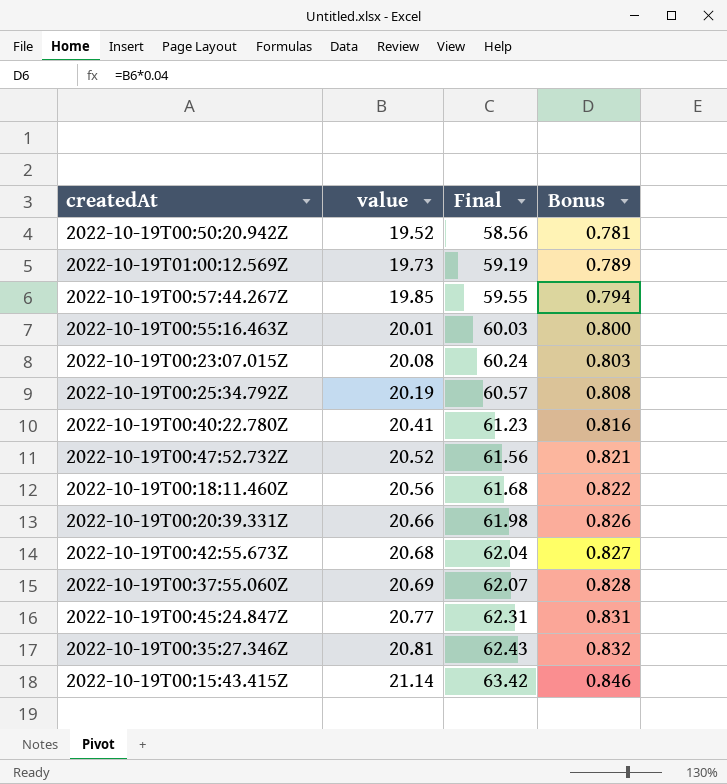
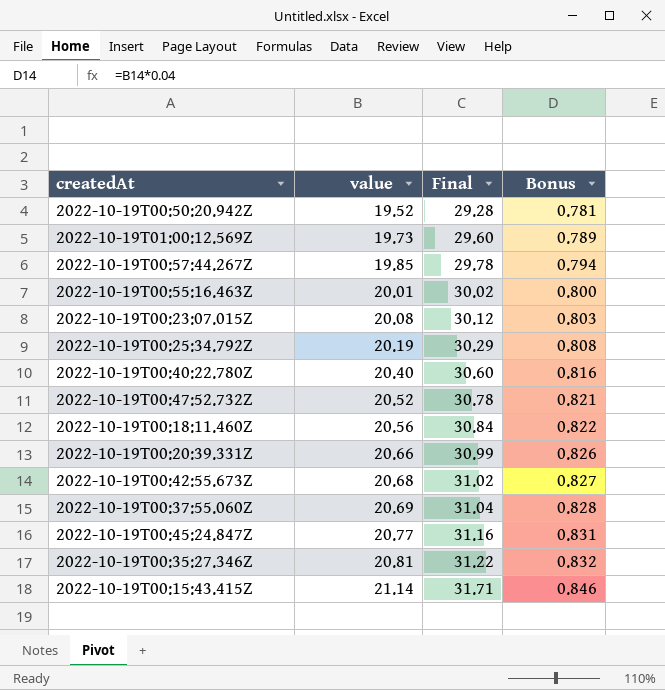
column Final | formula: [value] * 3 -> [value] * 1.5
2022-10-19T00:40:22.780Z | value: 20.41 -> 20.40

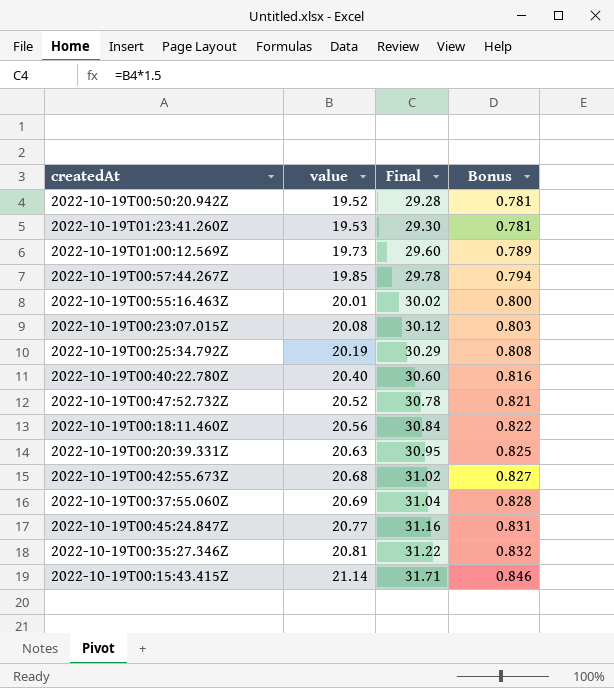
row 2022-10-19T01:23:41.260Z: none -> 19.53 | 29.30 | 0.781
2022-10-19T00:20:39.331Z | value: 20.66 -> 20.63
2022-10-19T00:20:39.331Z | Final: 30.99 -> 30.95
2022-10-19T00:20:39.331Z | Bonus: 0.826 -> 0.825

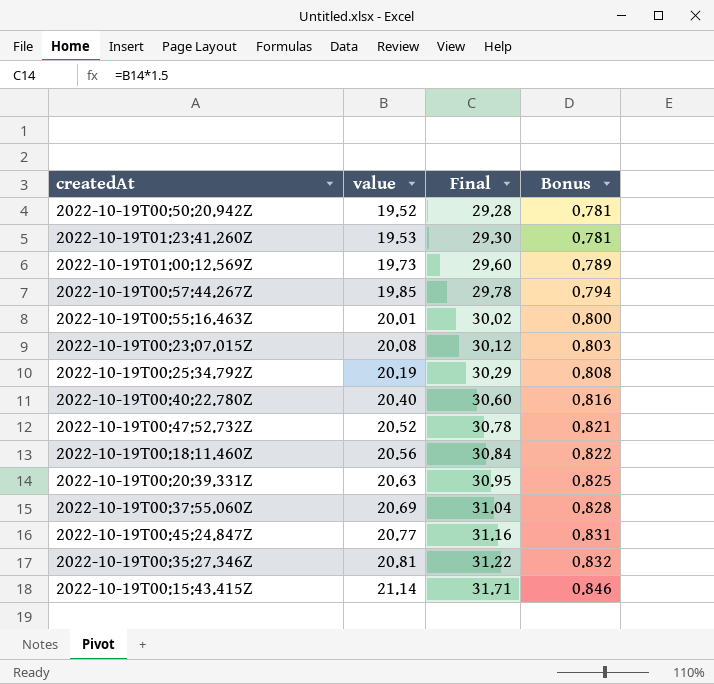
row 2022-10-19T00:42:55.673Z: 20.68 | 31.02 | 0.827 -> none

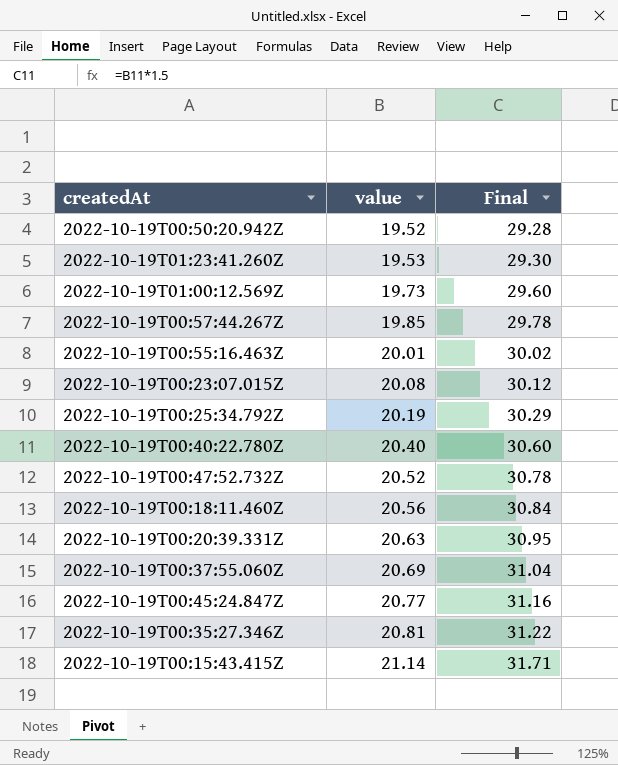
column Bonus | formula: [value] * 0.04 -> none

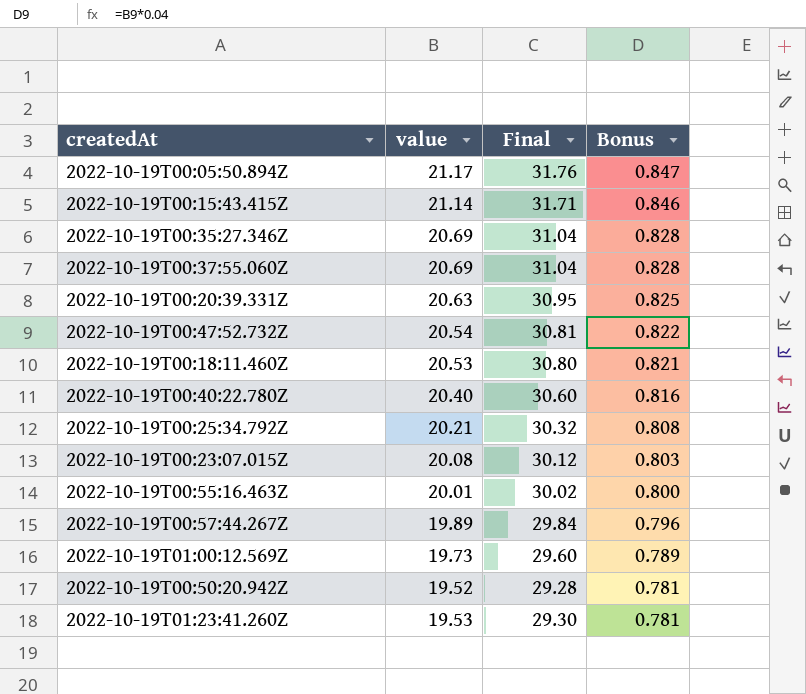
row order: value ascending -> Bonus descending
column Bonus | formula: none -> [value] * 0.04
row 2022-10-19T00:45:24.847Z: 20.77 | 31.16 -> none
row 2022-10-19T00:05:50.894Z: none -> 21.17 | 31.76 | 0.847
2022-10-19T00:35:27.346Z | value: 20.81 -> 20.69
2022-10-19T00:35:27.346Z | Final: 31.22 -> 31.04
2022-10-19T00:47:52.732Z | value: 20.52 -> 20.54
2022-10-19T00:47:52.732Z | Final: 30.78 -> 30.81
2022-10-19T00:18:11.460Z | value: 20.56 -> 20.53
2022-10-19T00:18:11.460Z | Final: 30.84 -> 30.80
2022-10-19T00:25:34.792Z | value: 20.19 -> 20.21
2022-10-19T00:25:34.792Z | Final: 30.29 -> 30.32
2022-10-19T00:57:44.267Z | value: 19.85 -> 19.89
2022-10-19T00:57:44.267Z | Final: 29.78 -> 29.84

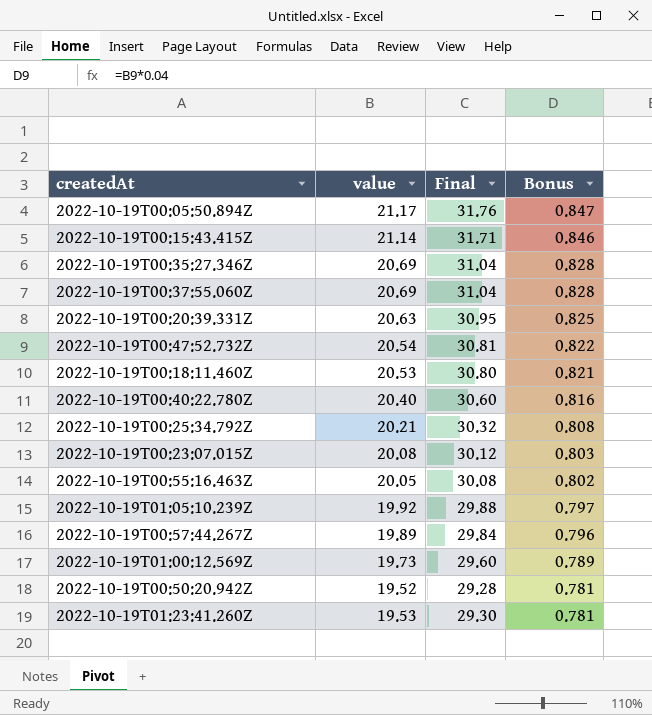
2022-10-19T00:55:16.463Z | value: 20.01 -> 20.05
2022-10-19T00:55:16.463Z | Final: 30.02 -> 30.08
2022-10-19T00:55:16.463Z | Bonus: 0.800 -> 0.802
row 2022-10-19T01:05:10.239Z: none -> 19.92 | 29.88 | 0.797

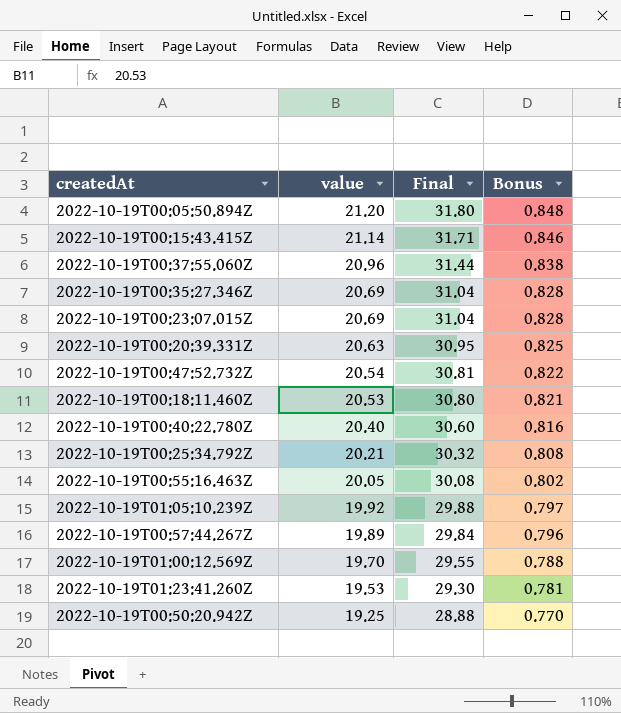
row order: Bonus descending -> value descending
2022-10-19T00:05:50.894Z | value: 21.17 -> 21.20
2022-10-19T00:05:50.894Z | Final: 31.76 -> 31.80
2022-10-19T00:05:50.894Z | Bonus: 0.847 -> 0.848
2022-10-19T00:37:55.060Z | value: 20.69 -> 20.96
2022-10-19T00:37:55.060Z | Final: 31.04 -> 31.44
2022-10-19T00:37:55.060Z | Bonus: 0.828 -> 0.838
2022-10-19T00:23:07.015Z | value: 20.08 -> 20.69
2022-10-19T00:23:07.015Z | Final: 30.12 -> 31.04
2022-10-19T00:23:07.015Z | Bonus: 0.803 -> 0.828
2022-10-19T01:00:12.569Z | value: 19.73 -> 19.70
2022-10-19T01:00:12.569Z | Final: 29.60 -> 29.55
2022-10-19T01:00:12.569Z | Bonus: 0.789 -> 0.788
2022-10-19T00:50:20.942Z | value: 19.52 -> 19.25
2022-10-19T00:50:20.942Z | Final: 29.28 -> 28.88
2022-10-19T00:50:20.942Z | Bonus: 0.781 -> 0.770

